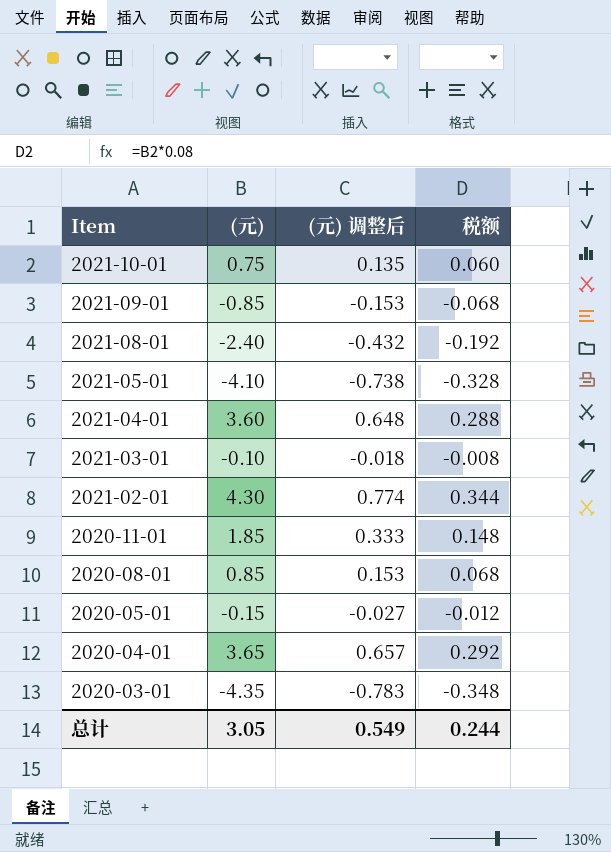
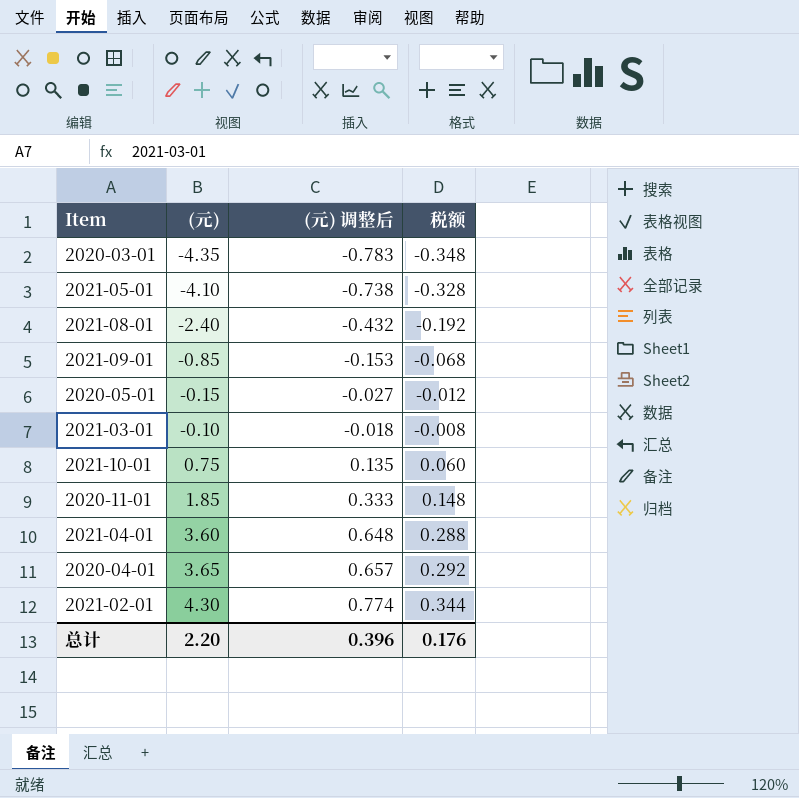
row order: Item descending -> (元) ascending
row 2020-08-01: 0.85 | 0.153 | 0.068 -> none
总计 | (元): 3.05 -> 2.20
总计 | (元) 调整后: 0.549 -> 0.396
总计 | 税额: 0.244 -> 0.176

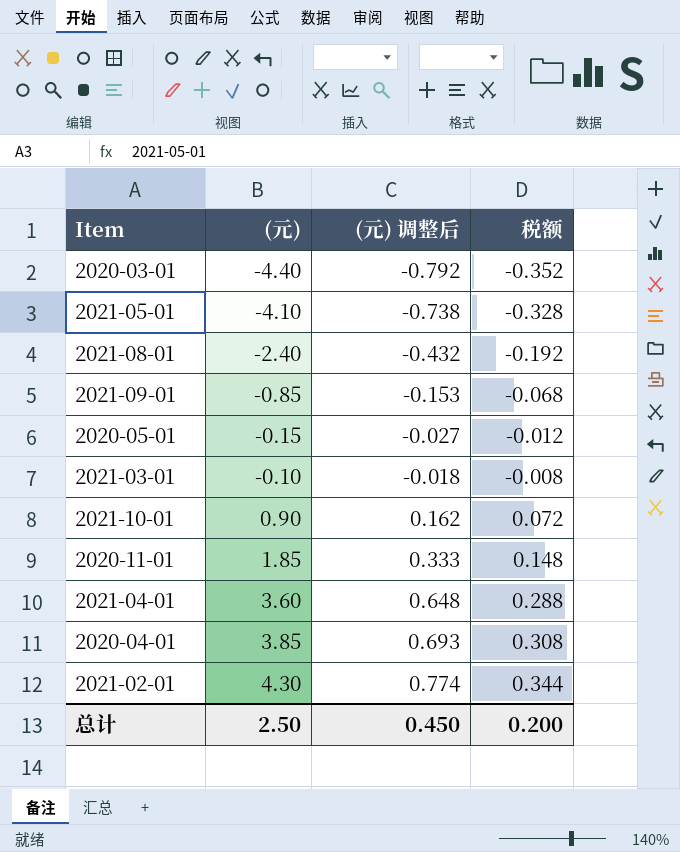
2020-03-01 | (元): -4.35 -> -4.40
2020-03-01 | (元) 调整后: -0.783 -> -0.792
2020-03-01 | 税额: -0.348 -> -0.352
2021-10-01 | (元): 0.75 -> 0.90
2021-10-01 | (元) 调整后: 0.135 -> 0.162
2021-10-01 | 税额: 0.060 -> 0.072
2020-04-01 | (元): 3.65 -> 3.85
2020-04-01 | (元) 调整后: 0.657 -> 0.693
2020-04-01 | 税额: 0.292 -> 0.308
总计 | (元): 2.20 -> 2.50
总计 | (元) 调整后: 0.396 -> 0.450
总计 | 税额: 0.176 -> 0.200

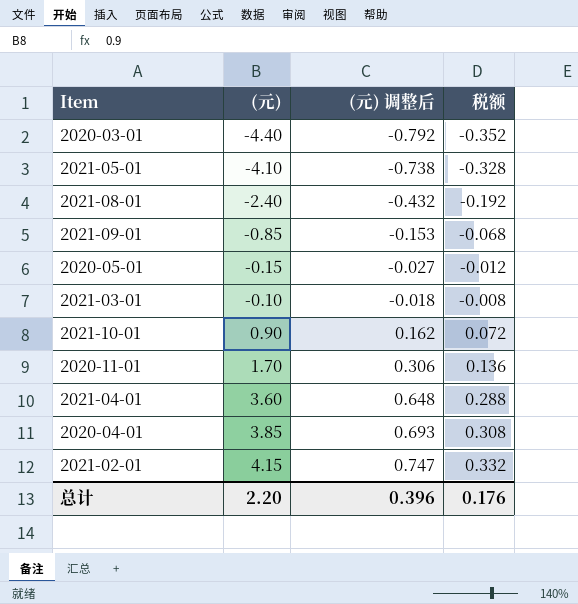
2020-11-01 | (元): 1.85 -> 1.70
2020-11-01 | (元) 调整后: 0.333 -> 0.306
2020-11-01 | 税额: 0.148 -> 0.136
2021-02-01 | (元): 4.30 -> 4.15
2021-02-01 | (元) 调整后: 0.774 -> 0.747
2021-02-01 | 税额: 0.344 -> 0.332
总计 | (元): 2.50 -> 2.20
总计 | (元) 调整后: 0.450 -> 0.396
总计 | 税额: 0.200 -> 0.176

